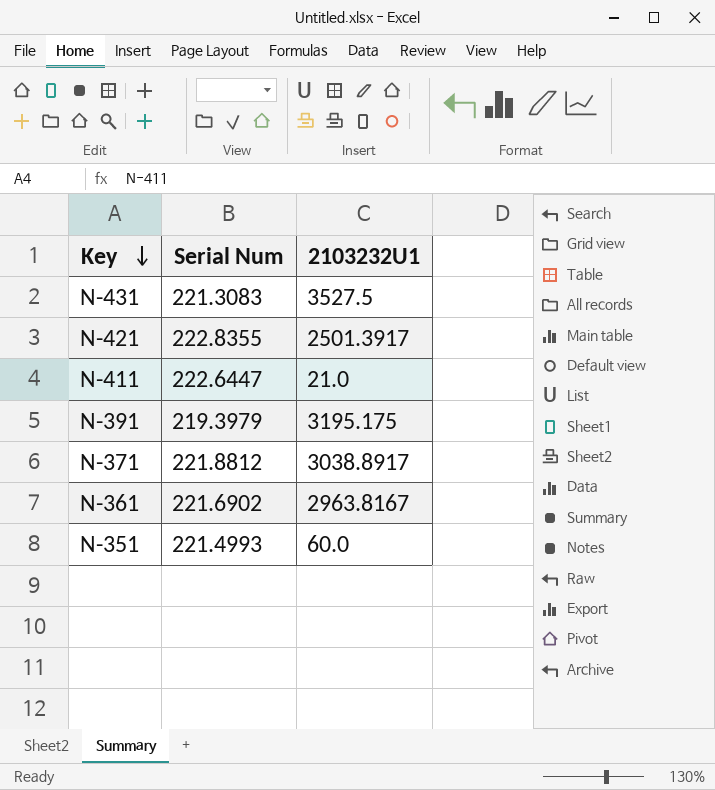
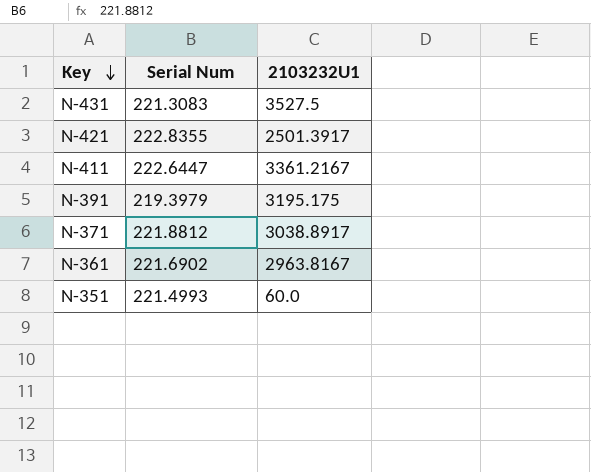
N-411 | 2103232U1: 21.0 -> 3361.2167

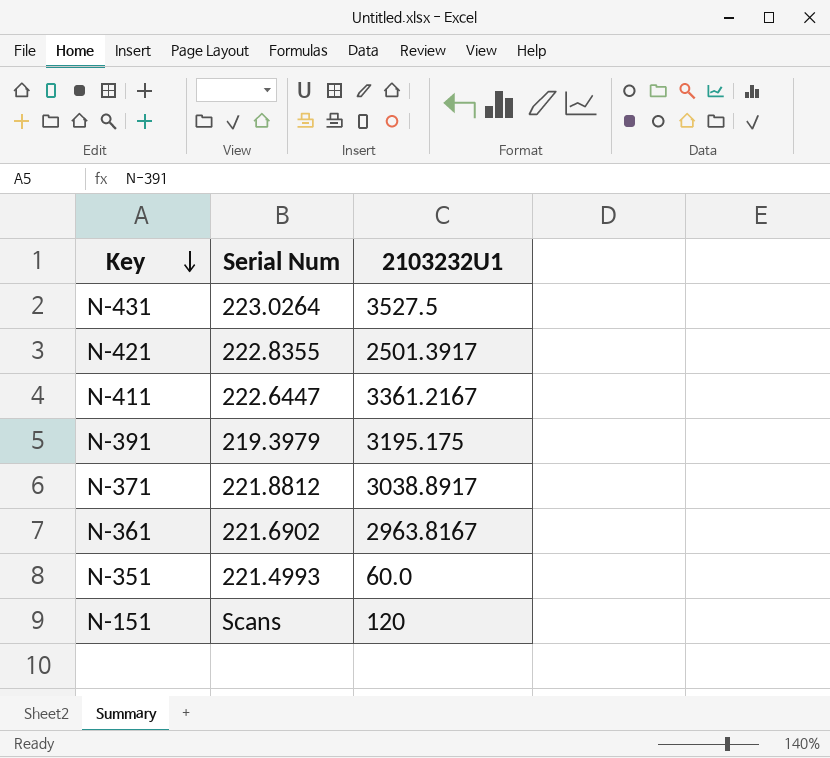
N-431 | Serial Num: 221.3083 -> 223.0264
row N-151: none -> Scans | 120

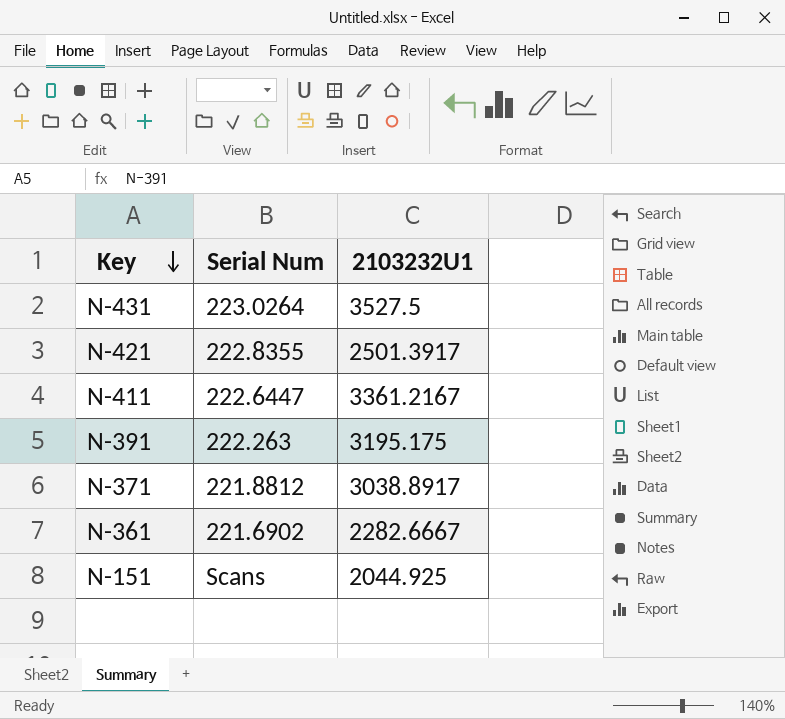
row N-351: 221.4993 | 60.0 -> none
N-391 | Serial Num: 219.3979 -> 222.263
N-361 | 2103232U1: 2963.8167 -> 2282.6667
N-151 | 2103232U1: 120 -> 2044.925

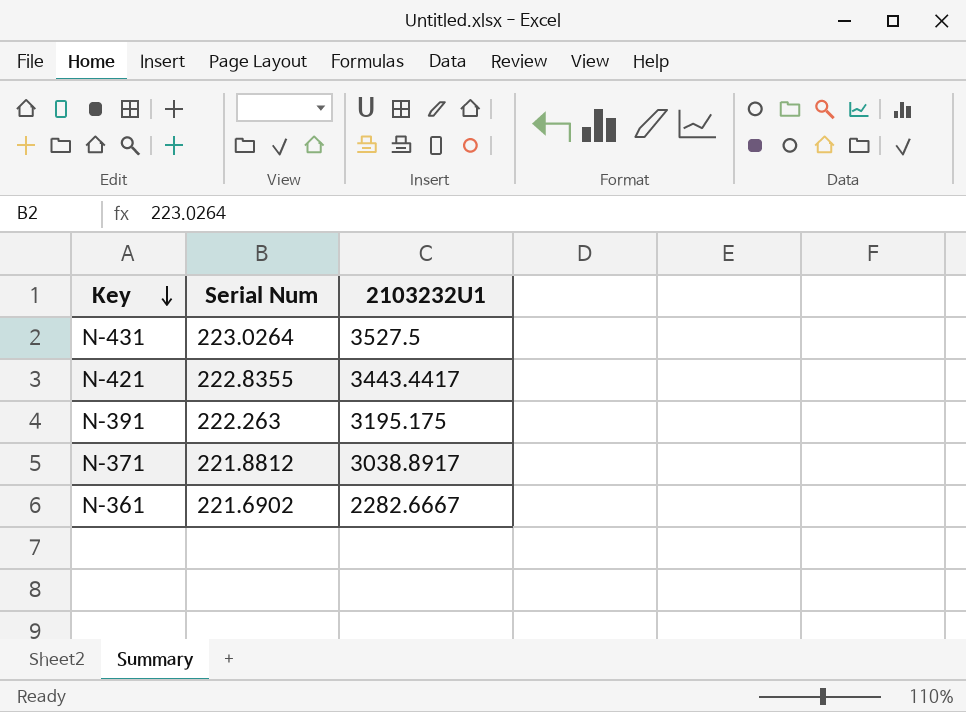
row N-411: 222.6447 | 3361.2167 -> none
row N-151: Scans | 2044.925 -> none
N-421 | 2103232U1: 2501.3917 -> 3443.4417

